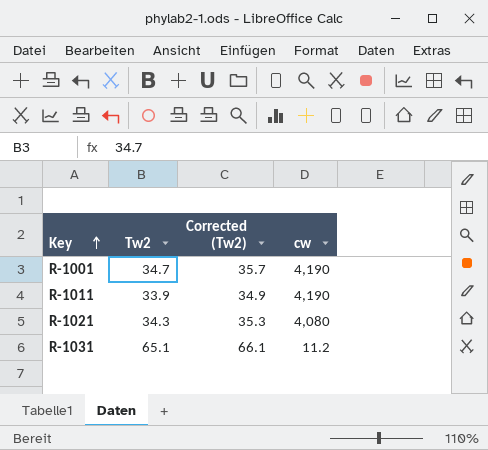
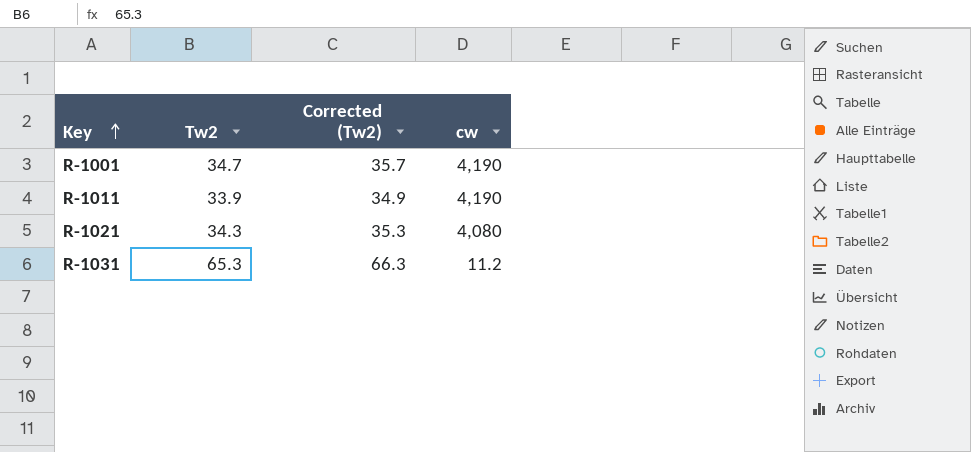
R-1031 | Tw2: 65.1 -> 65.3
R-1031 | Corrected (Tw2): 66.1 -> 66.3

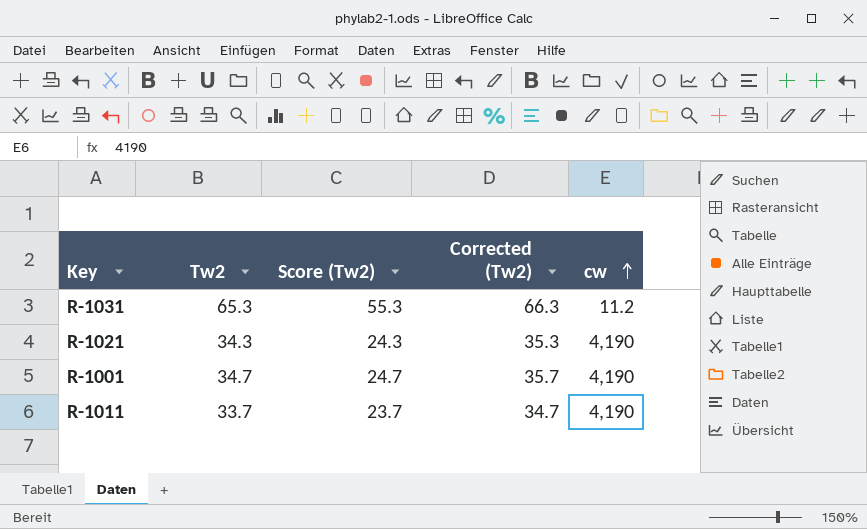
row order: Key ascending -> cw ascending
column Score (Tw2) | formula: none -> [Tw2] - 10
R-1021 | cw: 4,080 -> 4,190
R-1011 | Tw2: 33.9 -> 33.7
R-1011 | Corrected (Tw2): 34.9 -> 34.7

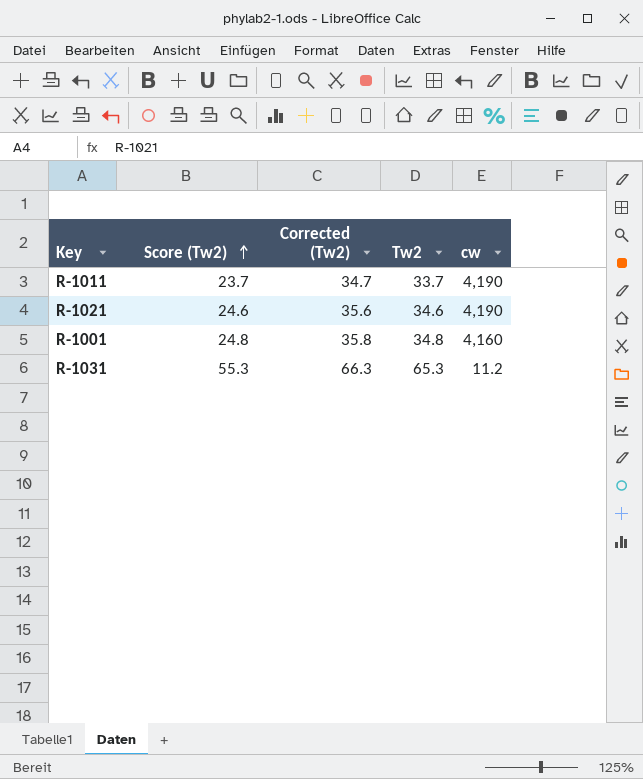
row order: cw ascending -> Score (Tw2) ascending
column Tw2 | position: 2 -> 4
R-1021 | Score (Tw2): 24.3 -> 24.6
R-1021 | Corrected (Tw2): 35.3 -> 35.6
R-1021 | Tw2: 34.3 -> 34.6
R-1001 | Score (Tw2): 24.7 -> 24.8
R-1001 | Corrected (Tw2): 35.7 -> 35.8
R-1001 | Tw2: 34.7 -> 34.8
R-1001 | cw: 4,190 -> 4,160

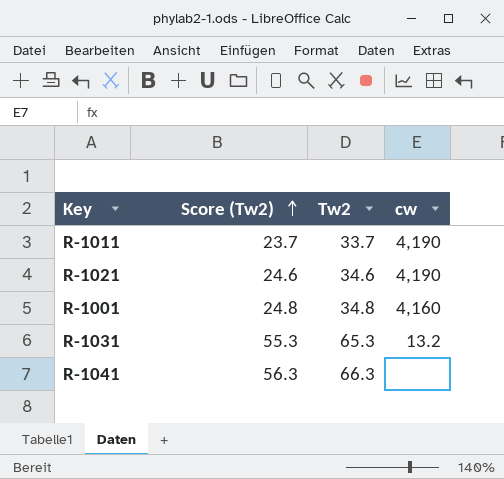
column Corrected (Tw2) | formula: [Tw2] + 1 -> none
R-1031 | cw: 11.2 -> 13.2
row R-1041: none -> 56.3 | 66.3 | none

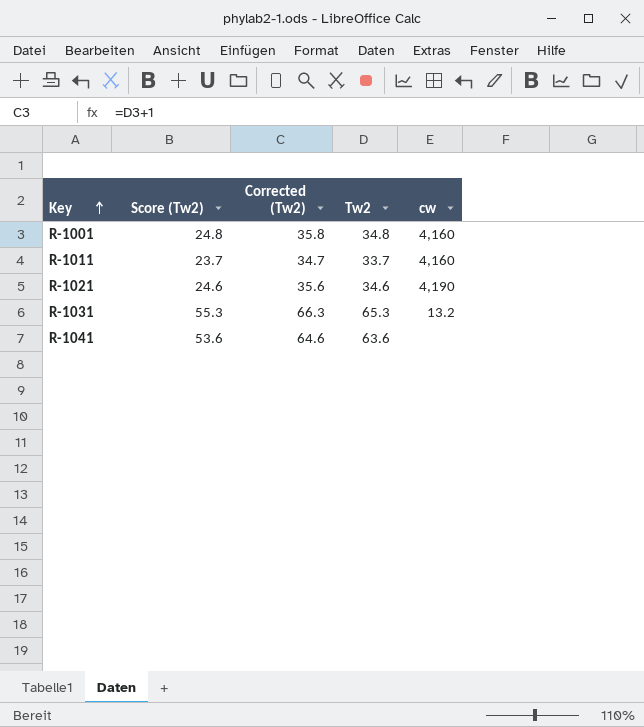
row order: Score (Tw2) ascending -> Key ascending
column Corrected (Tw2) | formula: none -> [Tw2] + 1
R-1011 | cw: 4,190 -> 4,160
R-1041 | Score (Tw2): 56.3 -> 53.6
R-1041 | Tw2: 66.3 -> 63.6

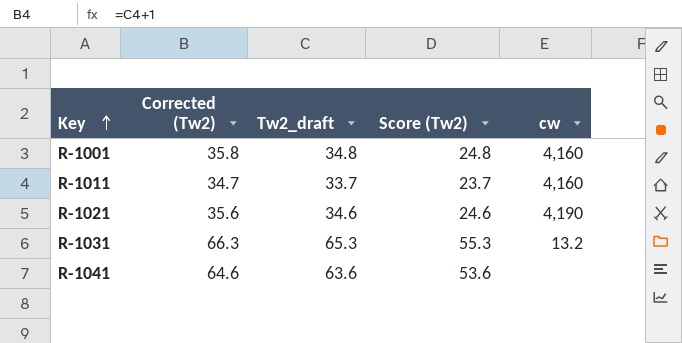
column name: Tw2 -> Tw2_draft
column Score (Tw2) | position: 2 -> 4

